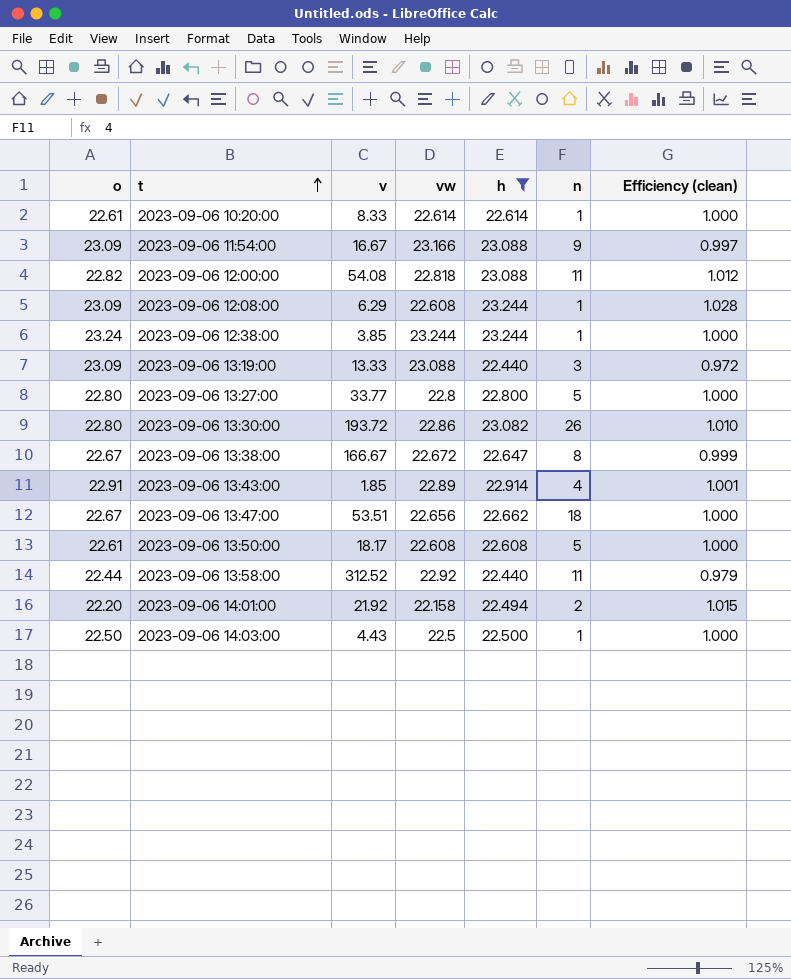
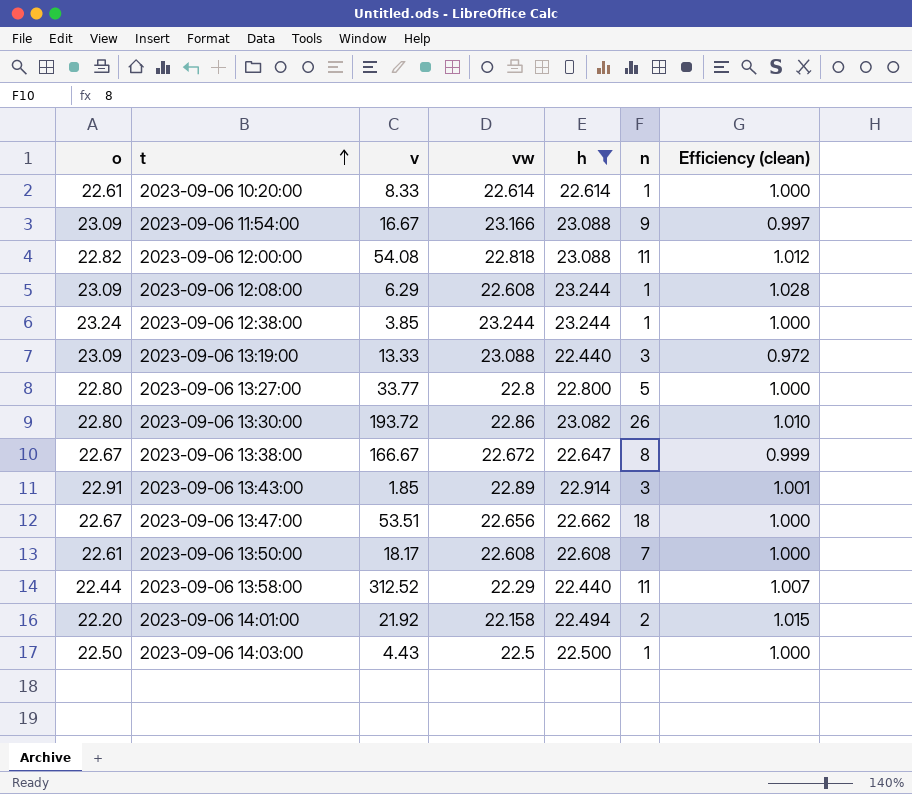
2023-09-06 13:43:00 | n: 4 -> 3
2023-09-06 13:50:00 | n: 5 -> 7
2023-09-06 13:58:00 | vw: 22.92 -> 22.29
2023-09-06 13:58:00 | Efficiency (clean): 0.979 -> 1.007

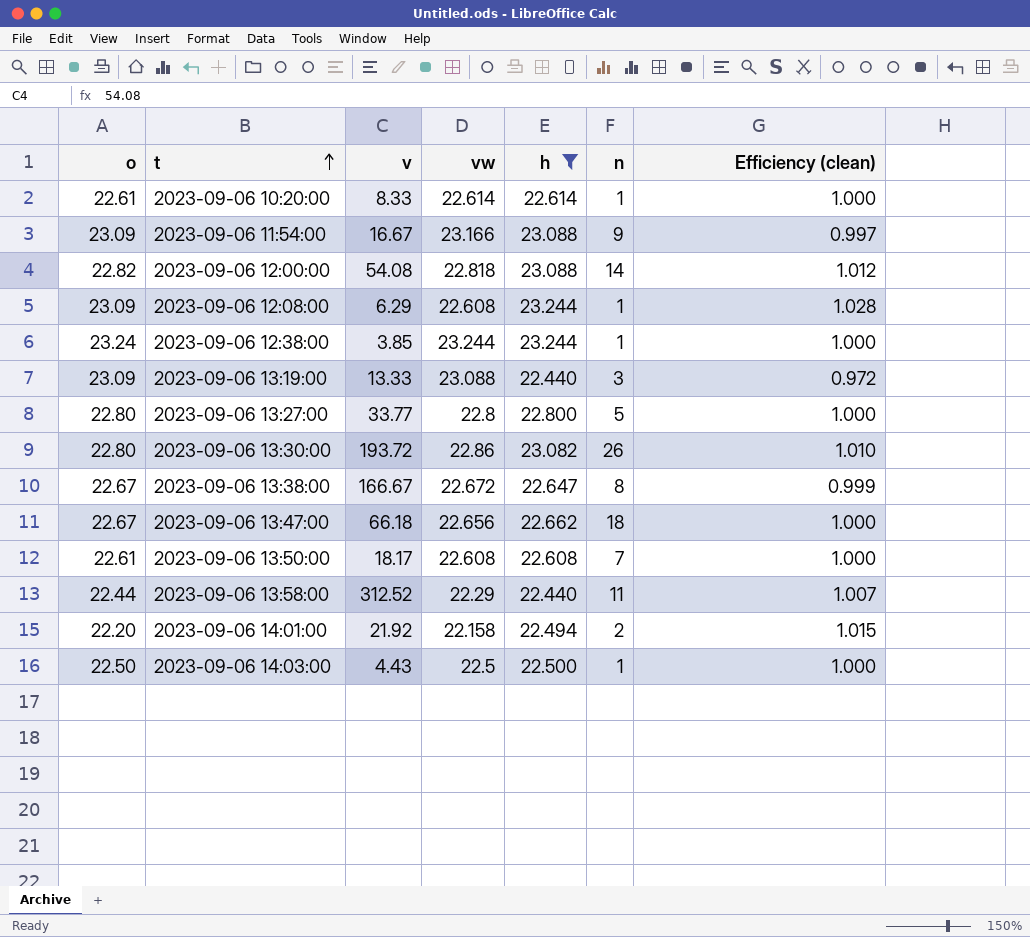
row 2023-09-06 13:43:00: 22.91 | 1.85 | 22.89 | 22.914 | 3 | 1.001 -> none
2023-09-06 12:00:00 | n: 11 -> 14
2023-09-06 13:47:00 | v: 53.51 -> 66.18

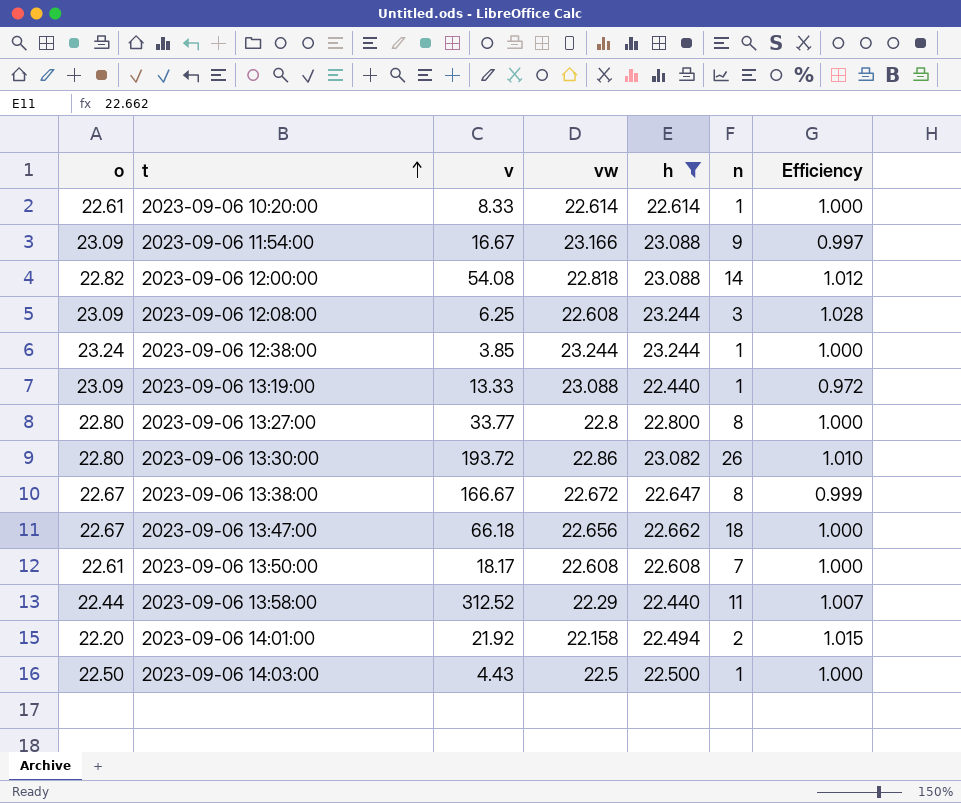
column name: Efficiency (clean) -> Efficiency
2023-09-06 12:08:00 | v: 6.29 -> 6.25
2023-09-06 12:08:00 | n: 1 -> 3
2023-09-06 13:19:00 | n: 3 -> 1
2023-09-06 13:27:00 | n: 5 -> 8

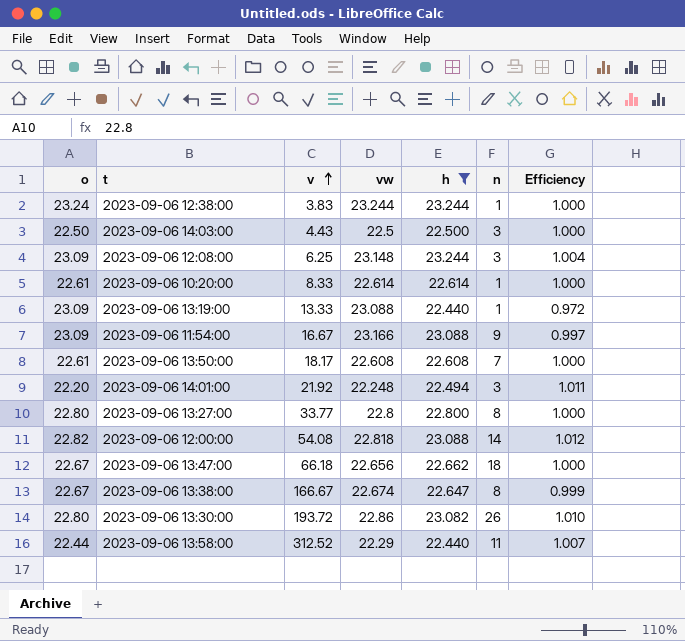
row order: t ascending -> v ascending
2023-09-06 12:38:00 | v: 3.85 -> 3.83
2023-09-06 14:03:00 | n: 1 -> 3
2023-09-06 12:08:00 | vw: 22.608 -> 23.148
2023-09-06 12:08:00 | Efficiency: 1.028 -> 1.004
2023-09-06 14:01:00 | vw: 22.158 -> 22.248
2023-09-06 14:01:00 | n: 2 -> 3
2023-09-06 14:01:00 | Efficiency: 1.015 -> 1.011
2023-09-06 13:38:00 | vw: 22.672 -> 22.674

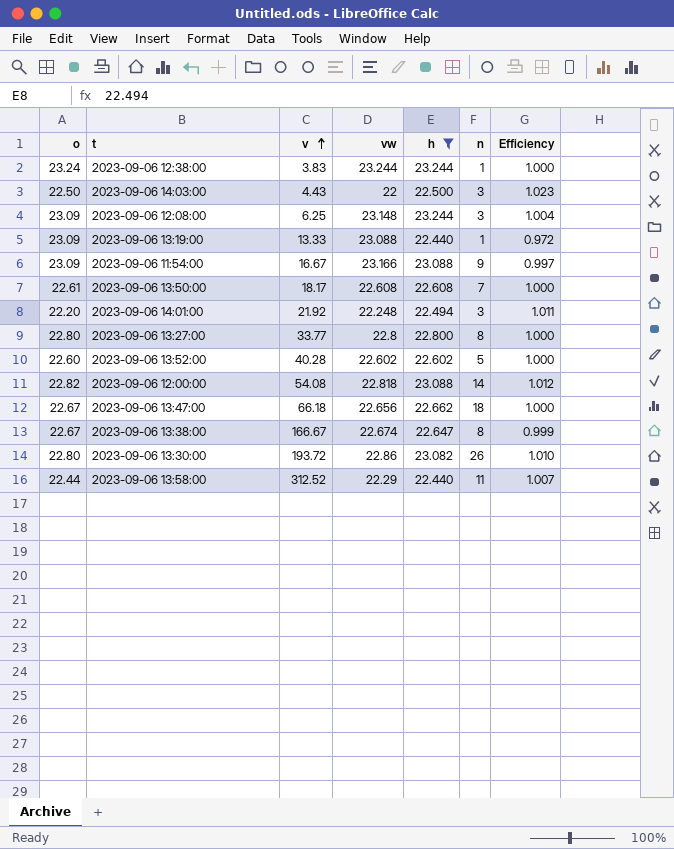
row 2023-09-06 10:20:00: 22.61 | 8.33 | 22.614 | 22.614 | 1 | 1.000 -> none
2023-09-06 14:03:00 | vw: 22.5 -> 22
2023-09-06 14:03:00 | Efficiency: 1.000 -> 1.023
row 2023-09-06 13:52:00: none -> 22.60 | 40.28 | 22.602 | 22.602 | 5 | 1.000

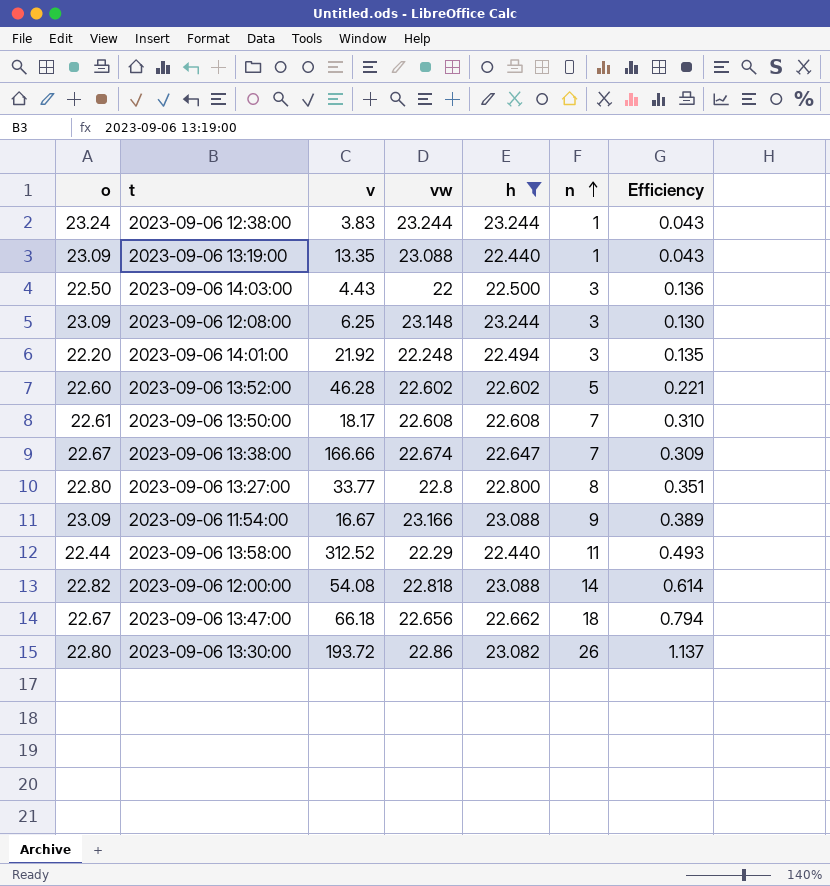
row order: v ascending -> n ascending
column Efficiency | formula: [h] / [vw] -> [n] / [vw]
2023-09-06 13:19:00 | v: 13.33 -> 13.35
2023-09-06 13:52:00 | v: 40.28 -> 46.28
2023-09-06 13:38:00 | v: 166.67 -> 166.66
2023-09-06 13:38:00 | n: 8 -> 7

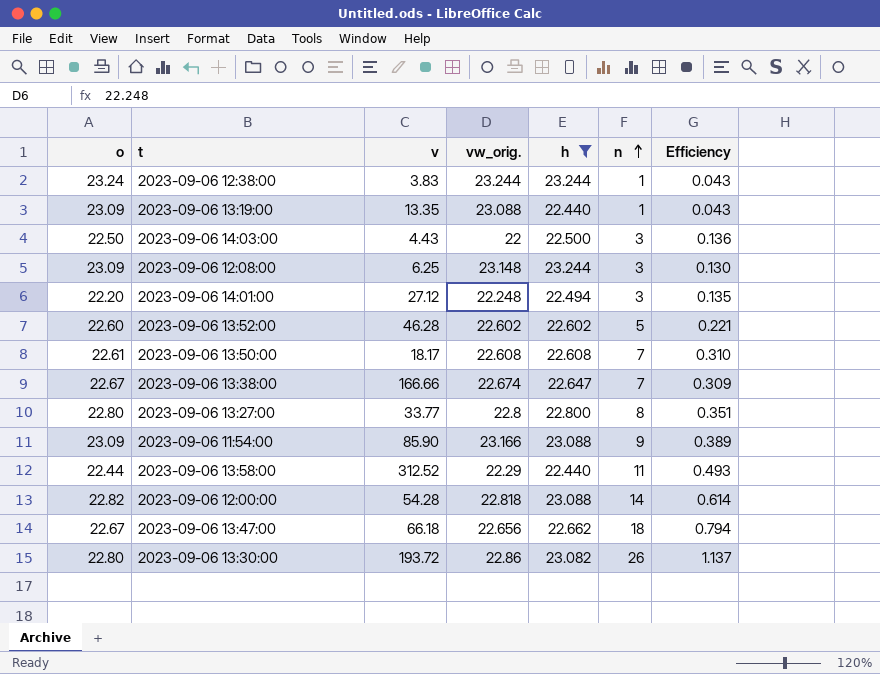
column name: vw -> vw_orig.
2023-09-06 14:01:00 | v: 21.92 -> 27.12
2023-09-06 11:54:00 | v: 16.67 -> 85.90
2023-09-06 12:00:00 | v: 54.08 -> 54.28

